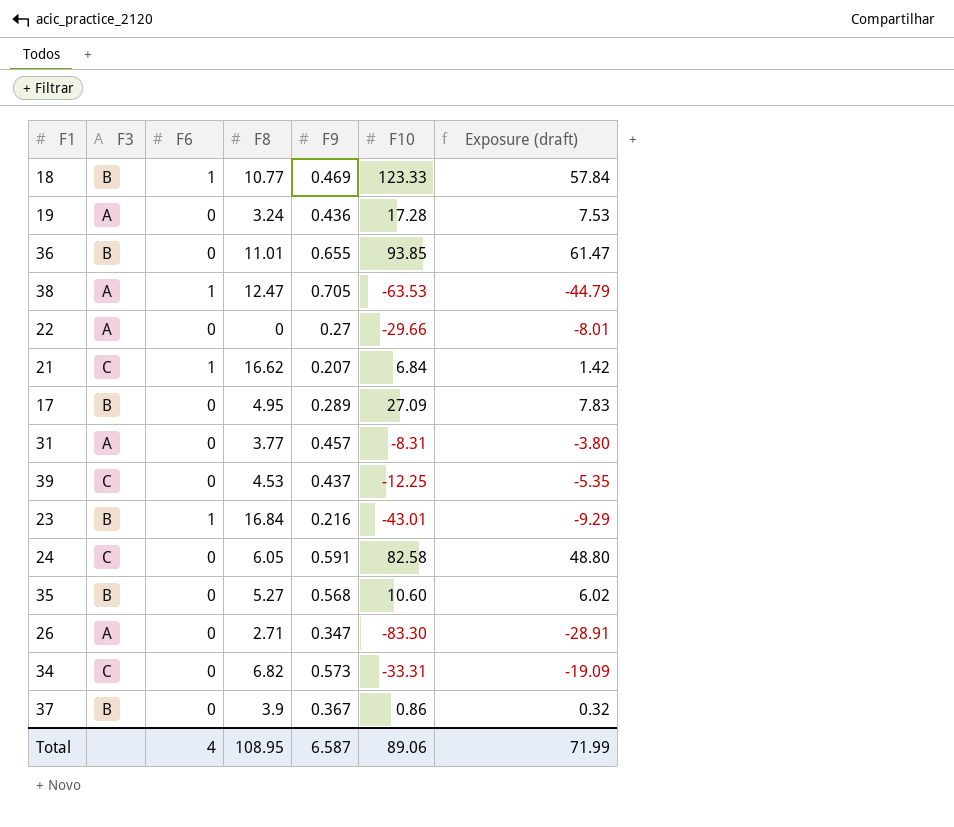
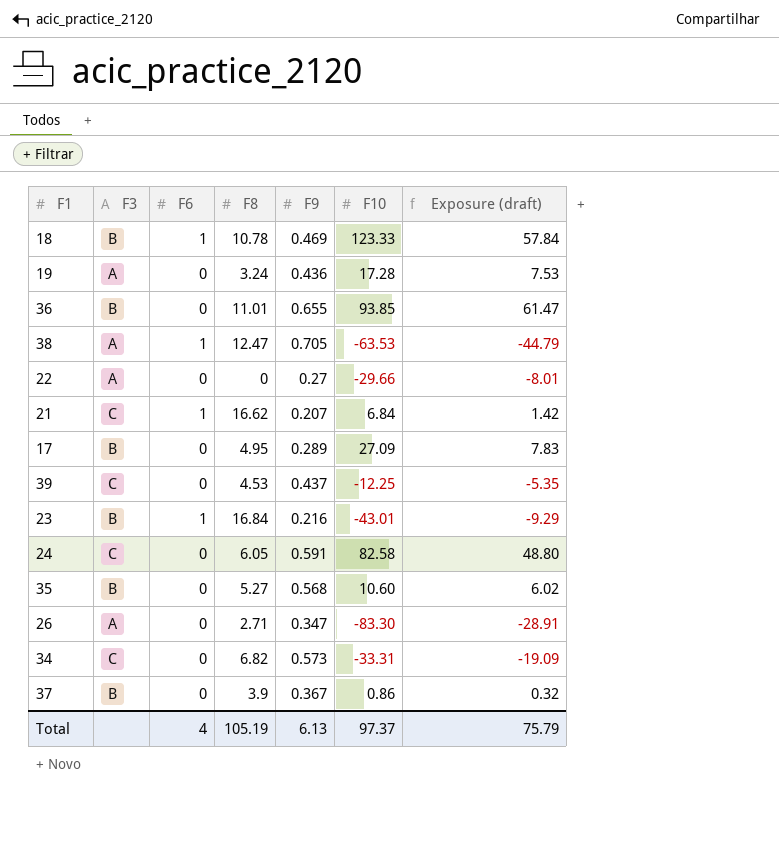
row 31: A | 0 | 3.77 | 0.457 | -8.31 | -3.80 -> none
18 | F8: 10.77 -> 10.78
Total | F8: 108.95 -> 105.19
Total | F9: 6.587 -> 6.13
Total | F10: 89.06 -> 97.37
Total | Exposure (draft): 71.99 -> 75.79

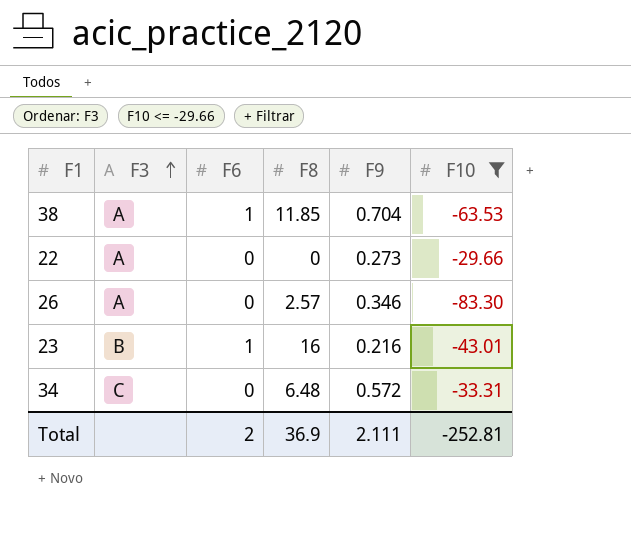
filter: none -> F10 <= -29.66
row order: none -> F3 ascending
column Exposure (draft) | formula: [F9] * [F10] -> none
38 | F8: 12.47 -> 11.85
38 | F9: 0.705 -> 0.704
22 | F9: 0.27 -> 0.273
26 | F8: 2.71 -> 2.57
26 | F9: 0.347 -> 0.346
23 | F8: 16.84 -> 16
34 | F8: 6.82 -> 6.48
34 | F9: 0.573 -> 0.572
Total | F6: 4 -> 2
Total | F8: 105.19 -> 36.9
Total | F9: 6.13 -> 2.111
Total | F10: 97.37 -> -252.81

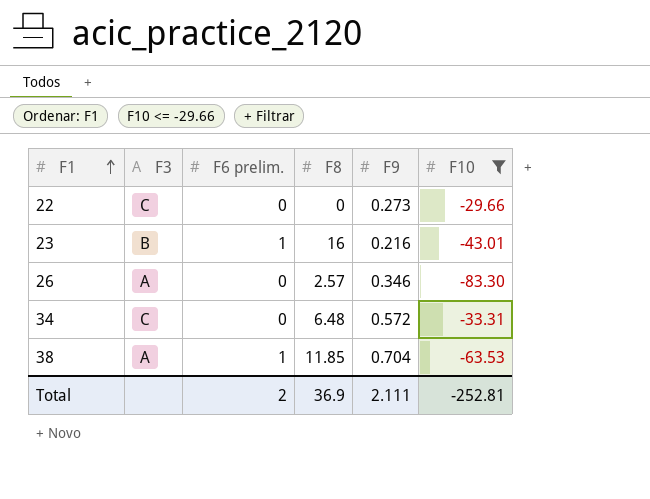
row order: F3 ascending -> F1 ascending
column name: F6 -> F6 prelim.
22 | F3: A -> C

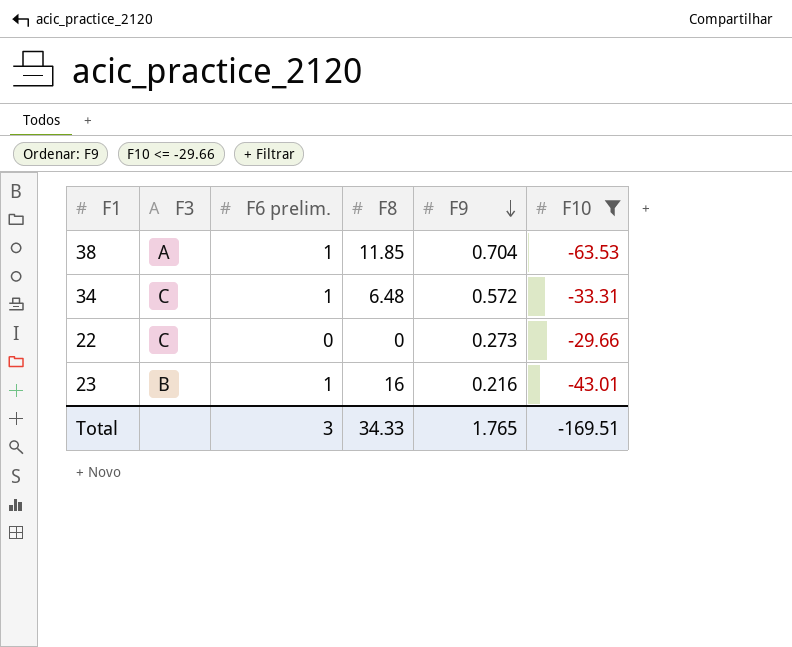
row order: F1 ascending -> F9 descending
row 26: A | 0 | 2.57 | 0.346 | -83.30 -> none
34 | F6 prelim.: 0 -> 1
Total | F6 prelim.: 2 -> 3
Total | F8: 36.9 -> 34.33
Total | F9: 2.111 -> 1.765
Total | F10: -252.81 -> -169.51

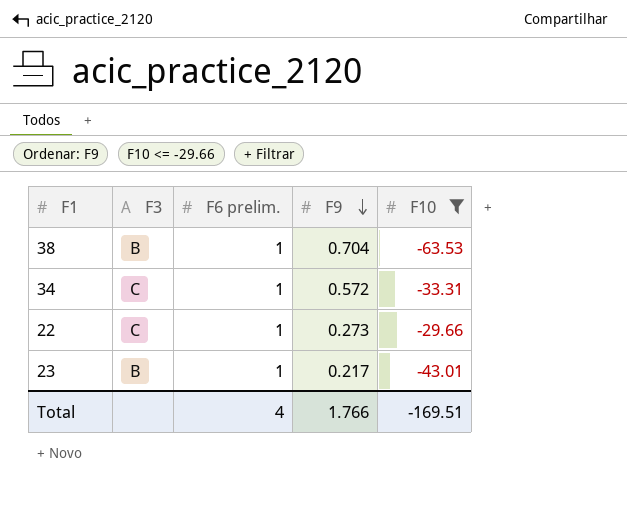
column F8 | position: 4 -> none
38 | F3: A -> B
22 | F6 prelim.: 0 -> 1
23 | F9: 0.216 -> 0.217
Total | F6 prelim.: 3 -> 4
Total | F9: 1.765 -> 1.766

